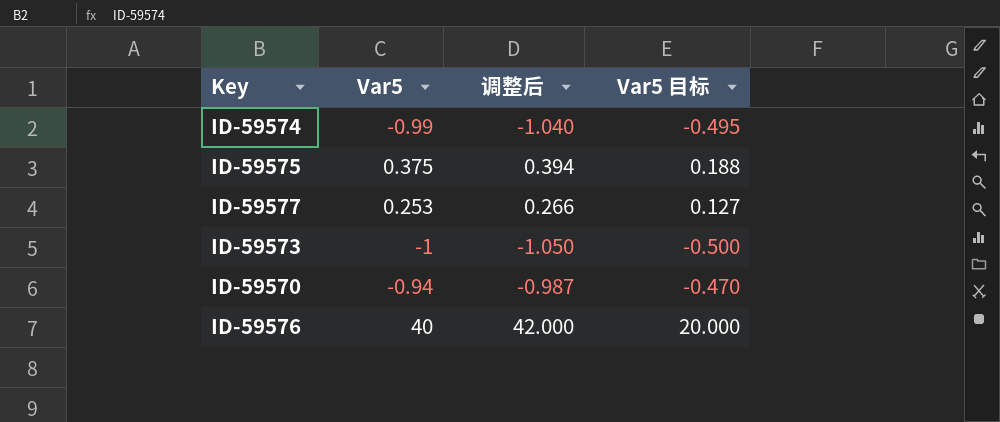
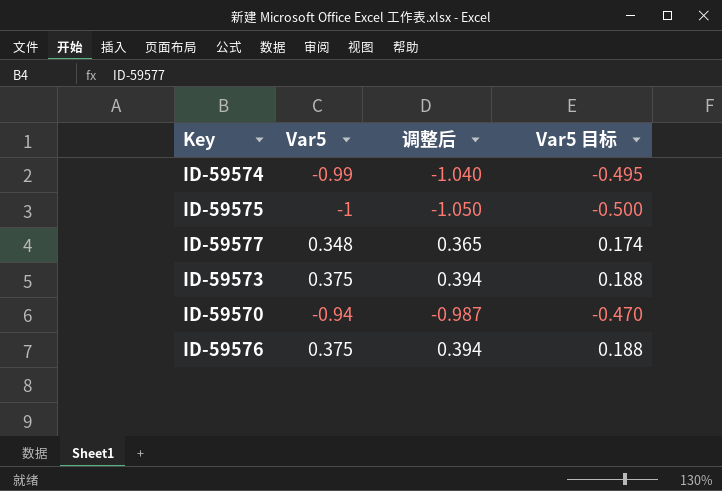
ID-59575 | Var5: 0.375 -> -1
ID-59575 | 调整后: 0.394 -> -1.050
ID-59575 | Var5 目标: 0.188 -> -0.500
ID-59577 | Var5: 0.253 -> 0.348
ID-59577 | 调整后: 0.266 -> 0.365
ID-59577 | Var5 目标: 0.127 -> 0.174
ID-59573 | Var5: -1 -> 0.375
ID-59573 | 调整后: -1.050 -> 0.394
ID-59573 | Var5 目标: -0.500 -> 0.188
ID-59576 | Var5: 40 -> 0.375
ID-59576 | 调整后: 42.000 -> 0.394
ID-59576 | Var5 目标: 20.000 -> 0.188

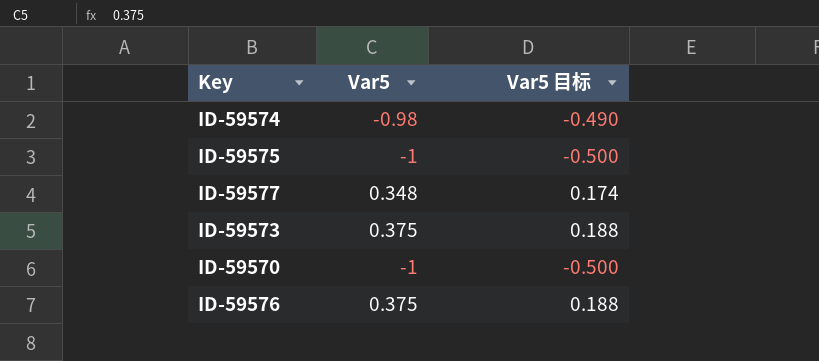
column 调整后 | formula: [Var5] * 1.05 -> none
ID-59574 | Var5: -0.99 -> -0.98
ID-59574 | Var5 目标: -0.495 -> -0.490
ID-59570 | Var5: -0.94 -> -1
ID-59570 | Var5 目标: -0.470 -> -0.500

